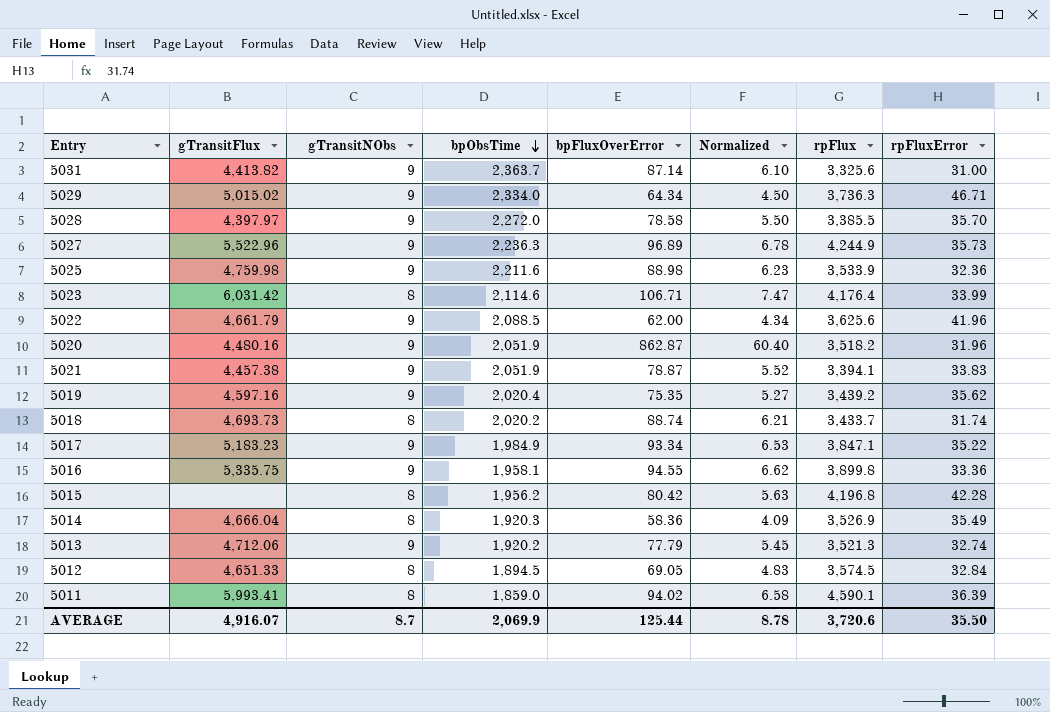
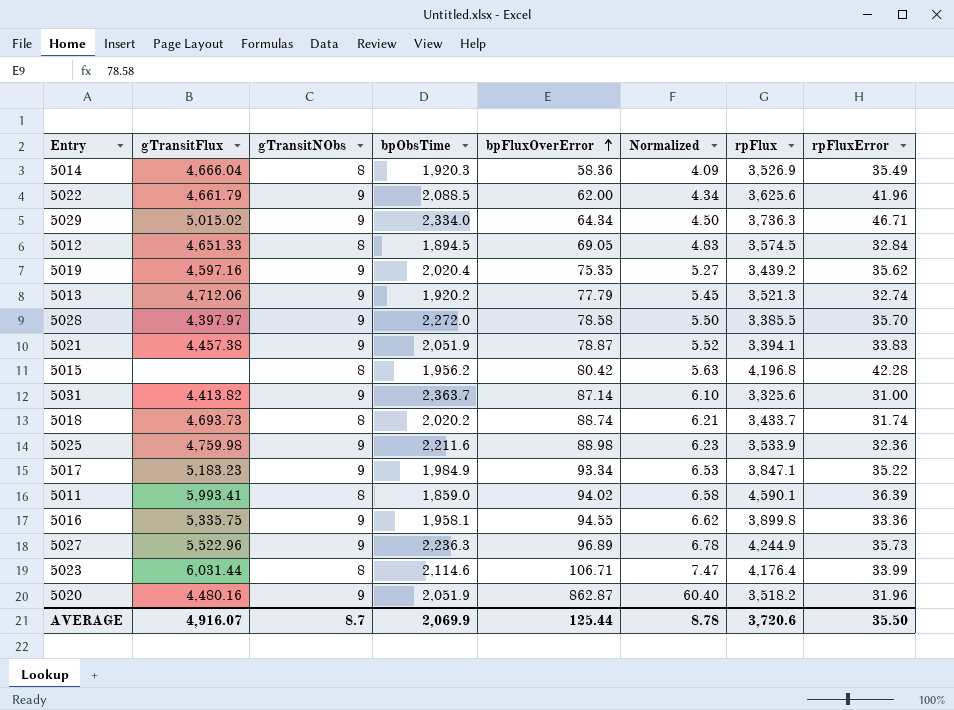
row order: bpObsTime descending -> bpFluxOverError ascending
5023 | gTransitFlux: 6,031.42 -> 6,031.44

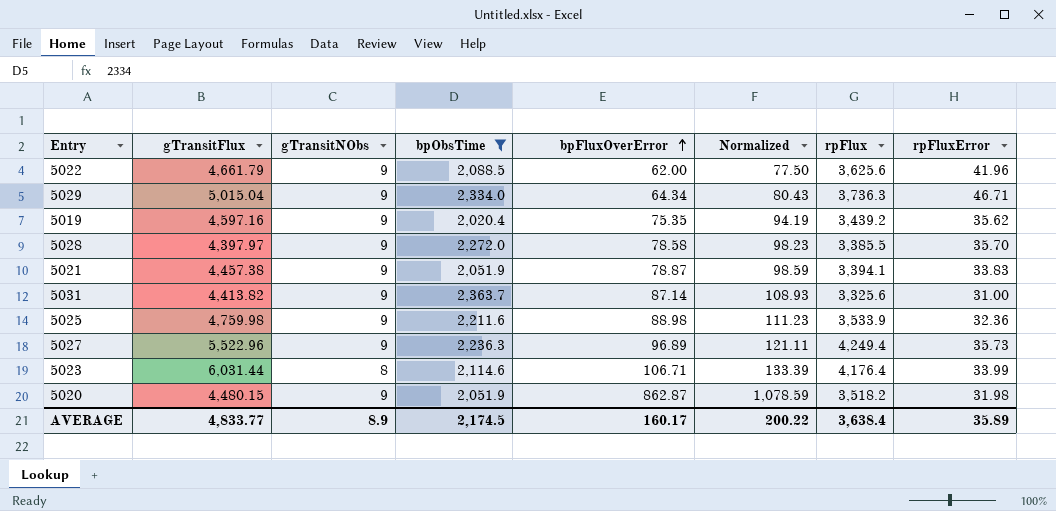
filter: none -> bpObsTime >= 2,020.4
column Normalized | formula: [bpFluxOverError] * 0.07 -> [bpFluxOverError] * 1.25
5029 | gTransitFlux: 5,015.02 -> 5,015.04
5027 | rpFlux: 4,244.9 -> 4,249.4
5020 | gTransitFlux: 4,480.16 -> 4,480.15
5020 | rpFluxError: 31.96 -> 31.98
AVERAGE | gTransitFlux: 4,916.07 -> 4,833.77
AVERAGE | gTransitNObs: 8.7 -> 8.9
AVERAGE | bpObsTime: 2,069.9 -> 2,174.5
AVERAGE | bpFluxOverError: 125.44 -> 160.17
AVERAGE | Normalized: 8.78 -> 200.22
AVERAGE | rpFlux: 3,720.6 -> 3,638.4
AVERAGE | rpFluxError: 35.50 -> 35.89

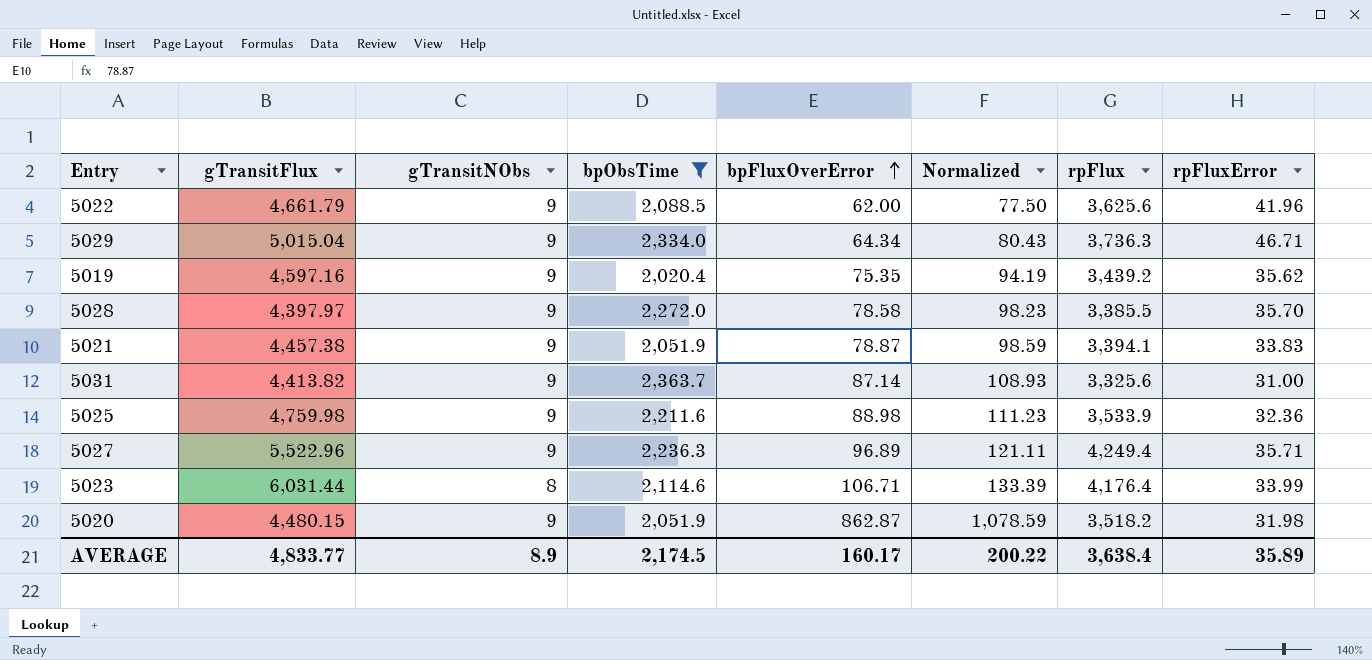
5027 | rpFluxError: 35.73 -> 35.71

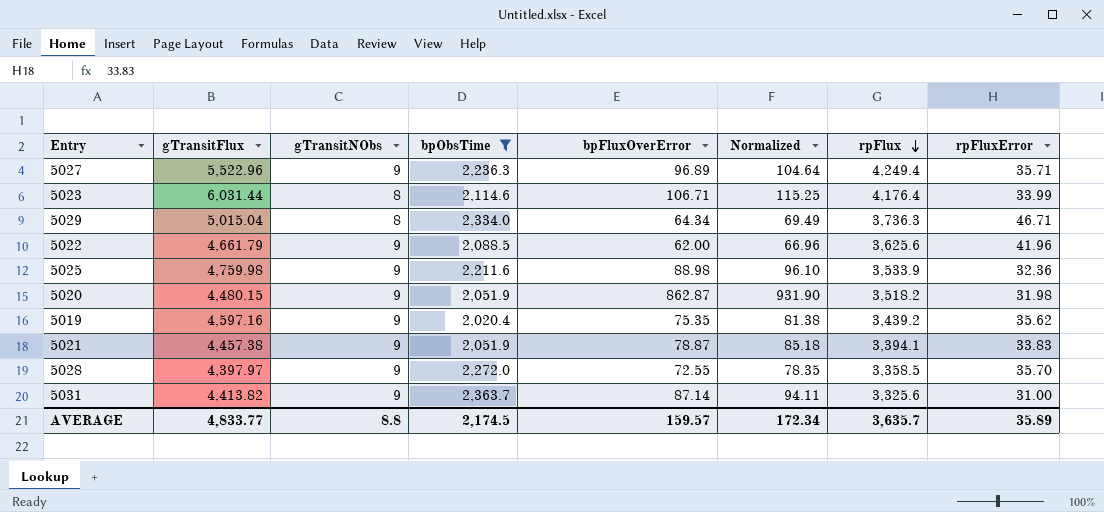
row order: bpFluxOverError ascending -> rpFlux descending
column Normalized | formula: [bpFluxOverError] * 1.25 -> [bpFluxOverError] * 1.08
5029 | gTransitNObs: 9 -> 8
5028 | bpFluxOverError: 78.58 -> 72.55
5028 | rpFlux: 3,385.5 -> 3,358.5
AVERAGE | gTransitNObs: 8.9 -> 8.8
AVERAGE | bpFluxOverError: 160.17 -> 159.57
AVERAGE | Normalized: 200.22 -> 172.34
AVERAGE | rpFlux: 3,638.4 -> 3,635.7

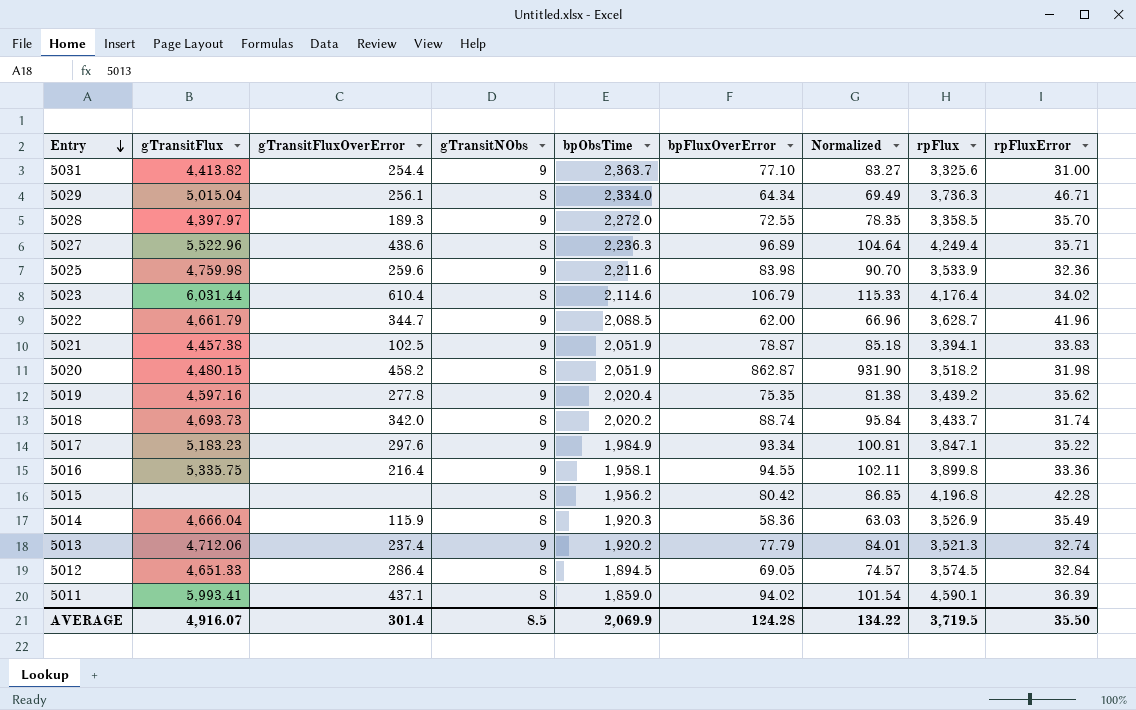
filter: bpObsTime >= 2,020.4 -> none
row order: rpFlux descending -> Entry descending
column gTransitFluxOverError | position: none -> 3
5031 | bpFluxOverError: 87.14 -> 77.10
5031 | Normalized: 94.11 -> 83.27
5027 | gTransitNObs: 9 -> 8
5025 | bpFluxOverError: 88.98 -> 83.98
5025 | Normalized: 96.10 -> 90.70
5023 | bpFluxOverError: 106.71 -> 106.79
5023 | Normalized: 115.25 -> 115.33
5023 | rpFluxError: 33.99 -> 34.02
5022 | rpFlux: 3,625.6 -> 3,628.7
5020 | gTransitNObs: 9 -> 8
AVERAGE | gTransitFlux: 4,833.77 -> 4,916.07
AVERAGE | gTransitNObs: 8.8 -> 8.5
AVERAGE | bpObsTime: 2,174.5 -> 2,069.9
AVERAGE | bpFluxOverError: 159.57 -> 124.28
AVERAGE | Normalized: 172.34 -> 134.22
AVERAGE | rpFlux: 3,635.7 -> 3,719.5
AVERAGE | rpFluxError: 35.89 -> 35.50

